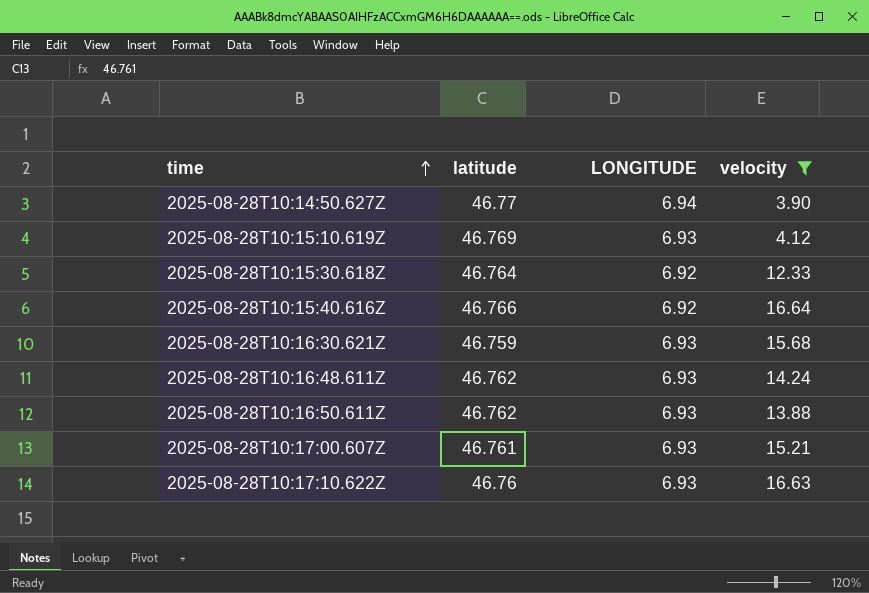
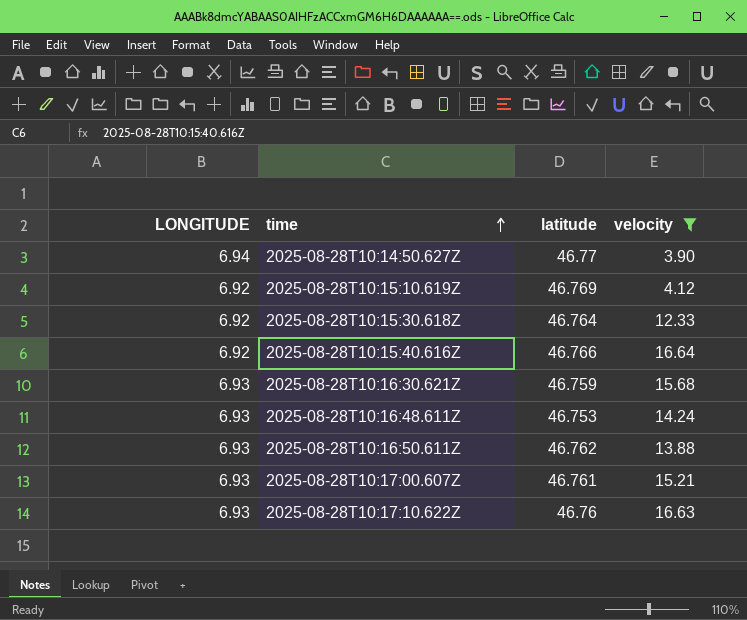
column LONGITUDE | position: 3 -> 1
2025-08-28T10:15:10.619Z | LONGITUDE: 6.93 -> 6.92
2025-08-28T10:16:48.611Z | latitude: 46.762 -> 46.753

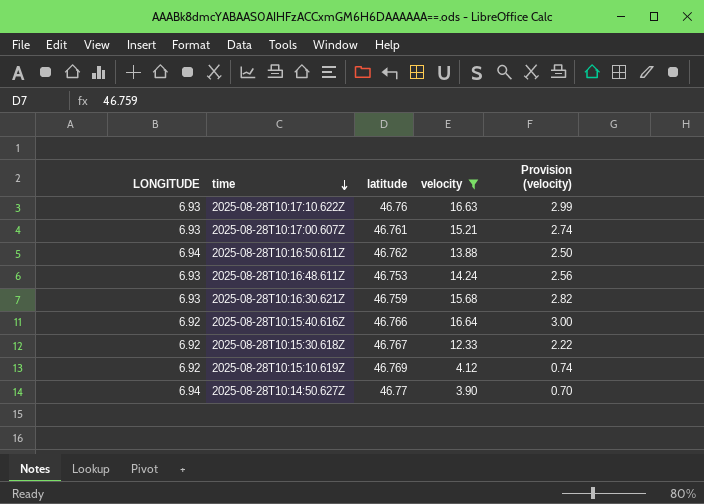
row order: time ascending -> time descending
column Provision (velocity) | formula: none -> [velocity] * 0.18
2025-08-28T10:16:50.611Z | LONGITUDE: 6.93 -> 6.94
2025-08-28T10:15:30.618Z | latitude: 46.764 -> 46.767

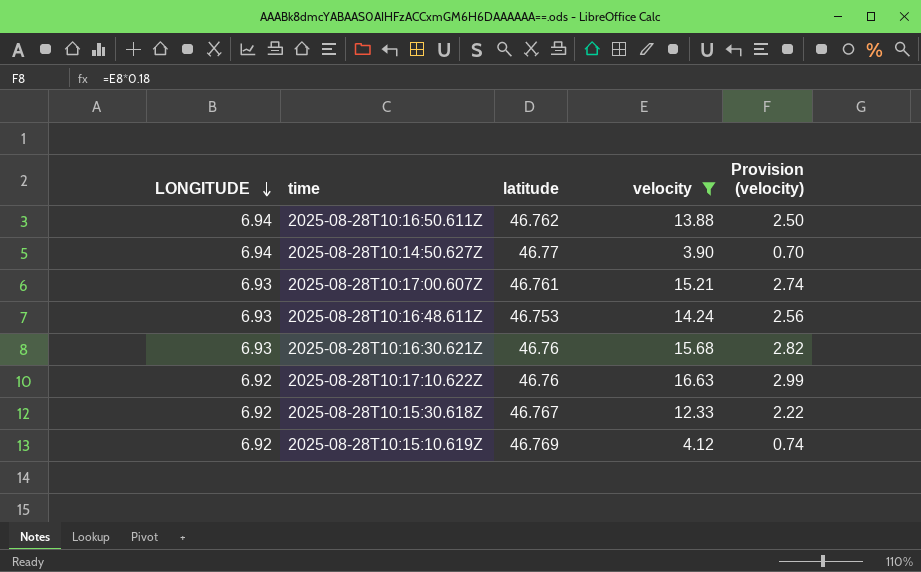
row order: time descending -> LONGITUDE descending
row 2025-08-28T10:15:40.616Z: 6.92 | 46.766 | 16.64 | 3.00 -> none
2025-08-28T10:16:30.621Z | latitude: 46.759 -> 46.76
2025-08-28T10:17:10.622Z | LONGITUDE: 6.93 -> 6.92

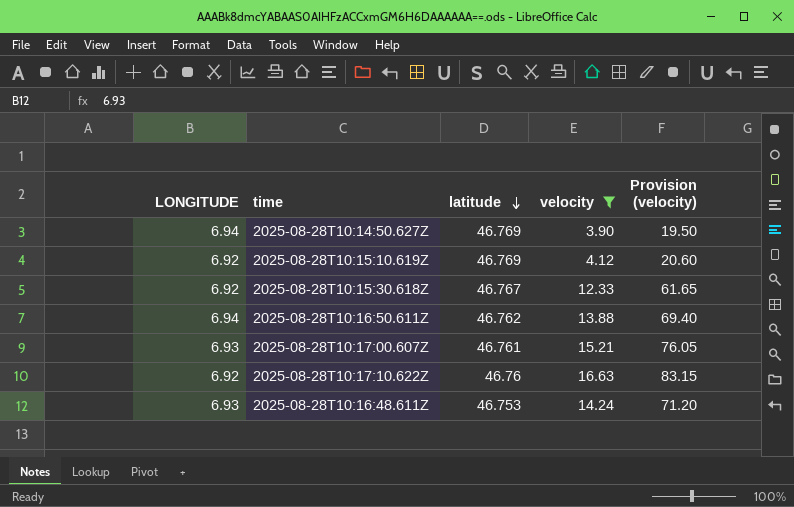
row order: LONGITUDE descending -> latitude descending
column Provision (velocity) | formula: [velocity] * 0.18 -> [velocity] * 5
row 2025-08-28T10:16:30.621Z: 6.93 | 46.76 | 15.68 | 2.82 -> none
2025-08-28T10:14:50.627Z | latitude: 46.77 -> 46.769

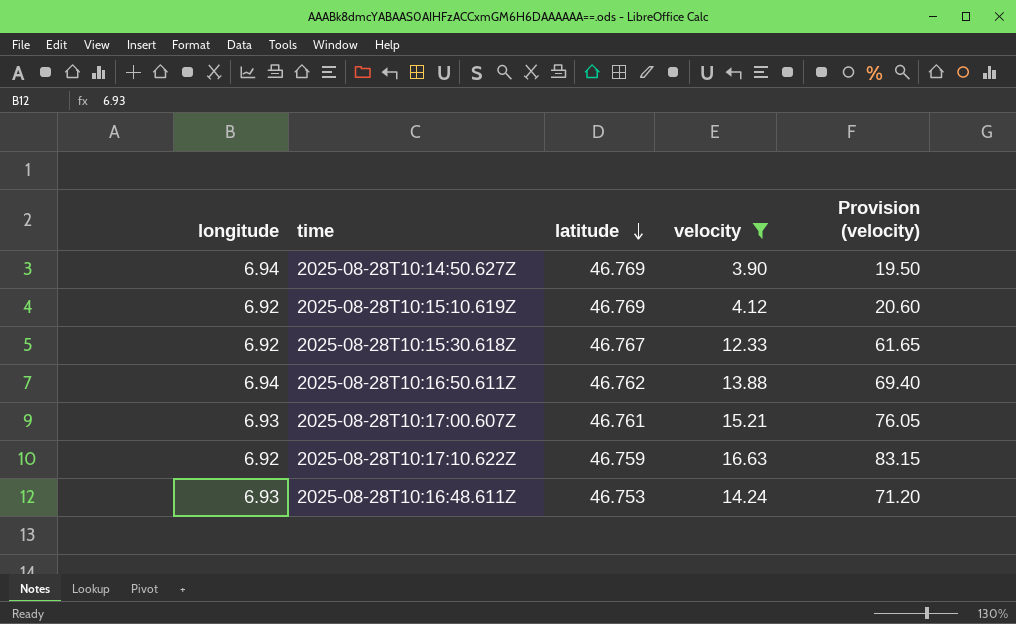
column name: LONGITUDE -> longitude
2025-08-28T10:17:10.622Z | latitude: 46.76 -> 46.759

